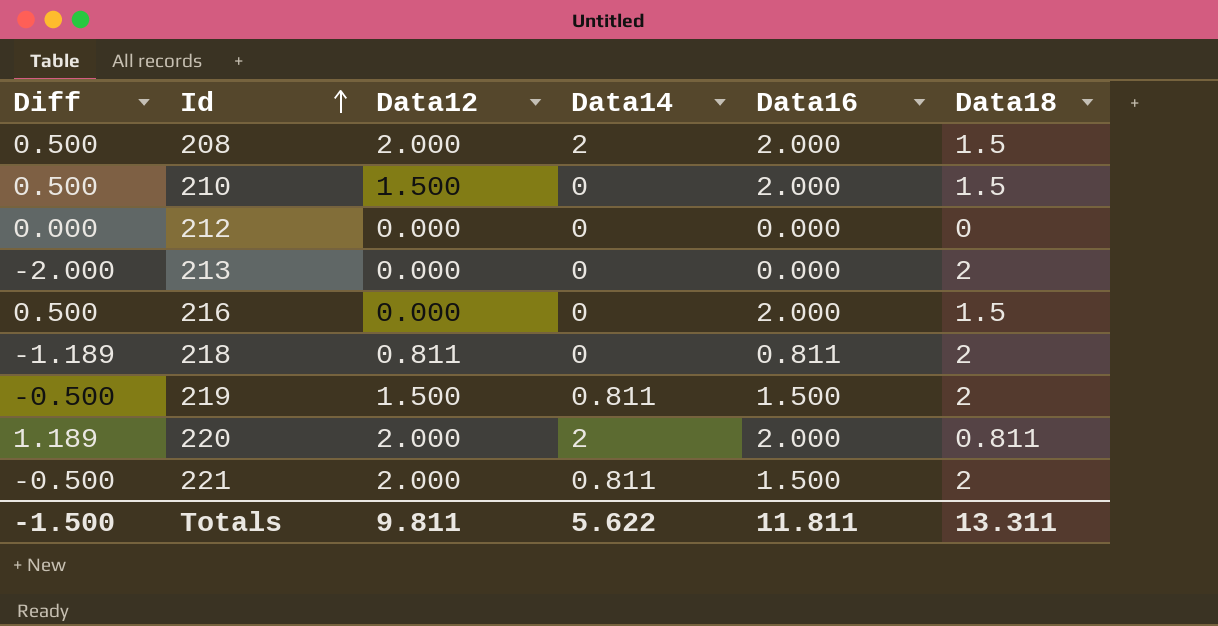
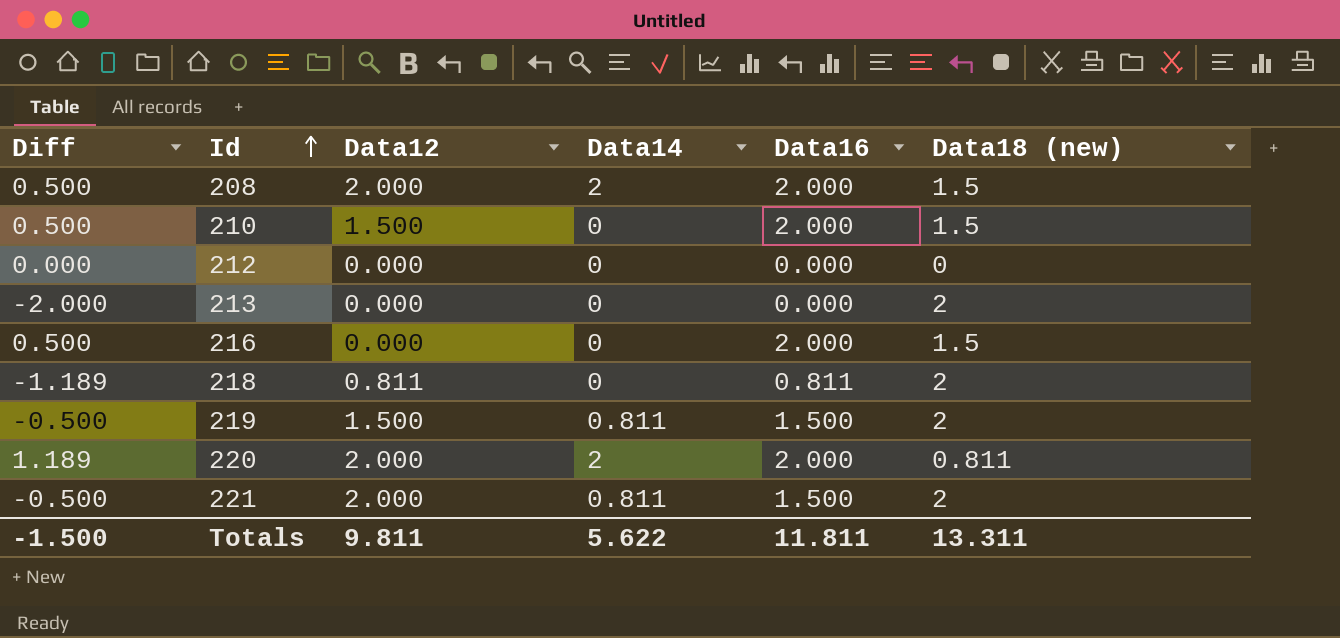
column name: Data18 -> Data18 (new)

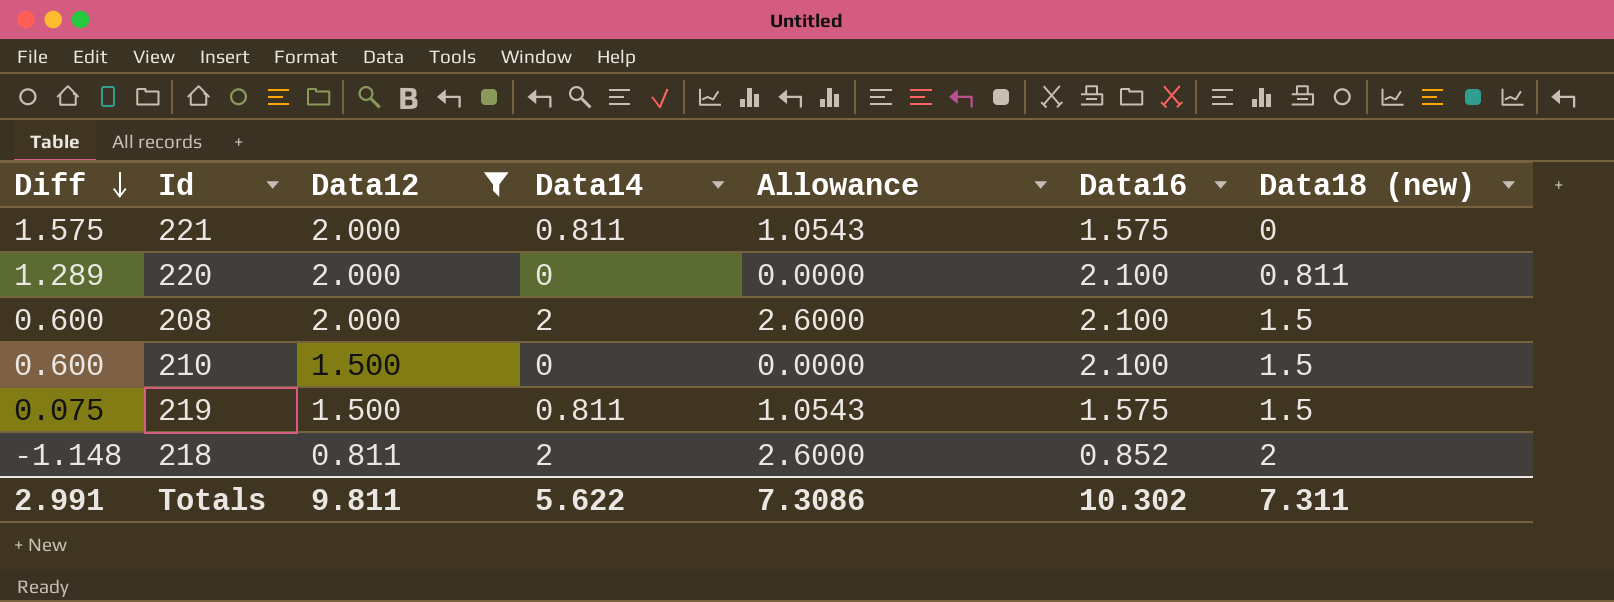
filter: none -> Data12 != 0.000
row order: Id ascending -> Diff descending
column Allowance | formula: none -> [Data14] * 1.3
221 | Diff: -0.500 -> 1.575
221 | Data16: 1.500 -> 1.575
221 | Data18 (new): 2 -> 0
220 | Diff: 1.189 -> 1.289
220 | Data14: 2 -> 0
220 | Data16: 2.000 -> 2.100
208 | Diff: 0.500 -> 0.600
208 | Data16: 2.000 -> 2.100
210 | Diff: 0.500 -> 0.600
210 | Data16: 2.000 -> 2.100
219 | Diff: -0.500 -> 0.075
219 | Data16: 1.500 -> 1.575
219 | Data18 (new): 2 -> 1.5
218 | Diff: -1.189 -> -1.148
218 | Data14: 0 -> 2
218 | Data16: 0.811 -> 0.852
Totals | Diff: -1.500 -> 2.991
Totals | Data16: 11.811 -> 10.302
Totals | Data18 (new): 13.311 -> 7.311

